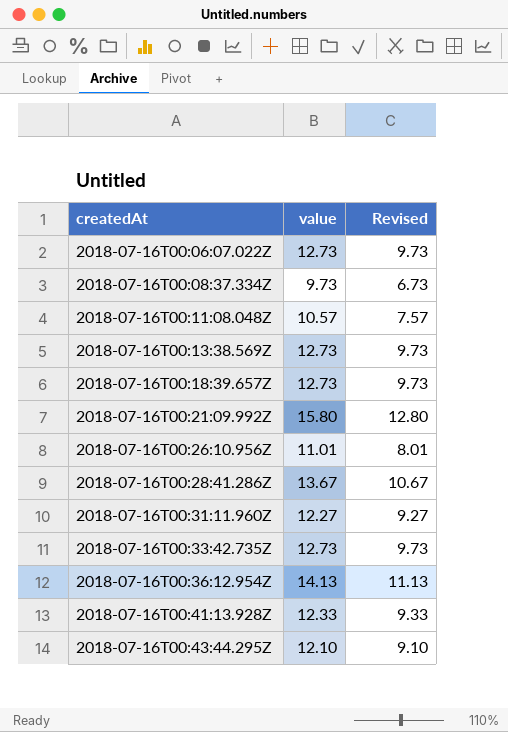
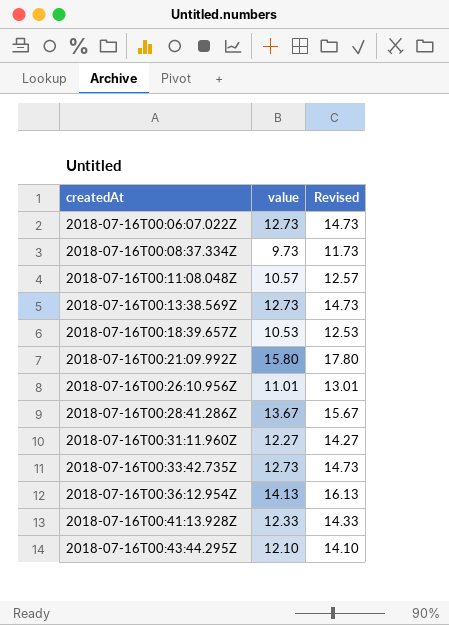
column Revised | formula: [value] - 3 -> [value] + 2
2018-07-16T00:18:39.657Z | value: 12.73 -> 10.53

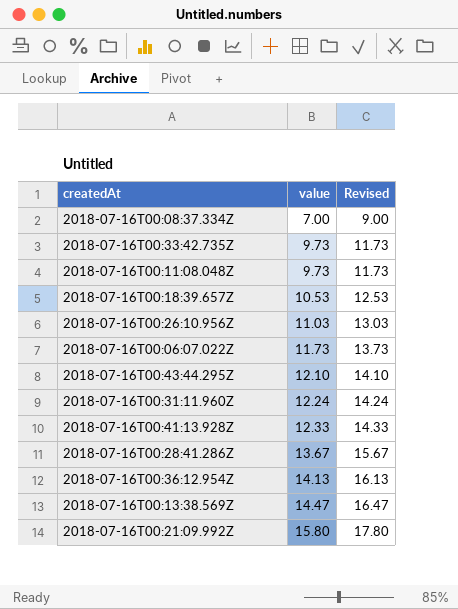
row order: createdAt ascending -> value ascending
2018-07-16T00:08:37.334Z | value: 9.73 -> 7.00
2018-07-16T00:08:37.334Z | Revised: 11.73 -> 9.00
2018-07-16T00:33:42.735Z | value: 12.73 -> 9.73
2018-07-16T00:33:42.735Z | Revised: 14.73 -> 11.73
2018-07-16T00:11:08.048Z | value: 10.57 -> 9.73
2018-07-16T00:11:08.048Z | Revised: 12.57 -> 11.73
2018-07-16T00:26:10.956Z | value: 11.01 -> 11.03
2018-07-16T00:26:10.956Z | Revised: 13.01 -> 13.03
2018-07-16T00:06:07.022Z | value: 12.73 -> 11.73
2018-07-16T00:06:07.022Z | Revised: 14.73 -> 13.73
2018-07-16T00:31:11.960Z | value: 12.27 -> 12.24
2018-07-16T00:31:11.960Z | Revised: 14.27 -> 14.24
2018-07-16T00:13:38.569Z | value: 12.73 -> 14.47
2018-07-16T00:13:38.569Z | Revised: 14.73 -> 16.47

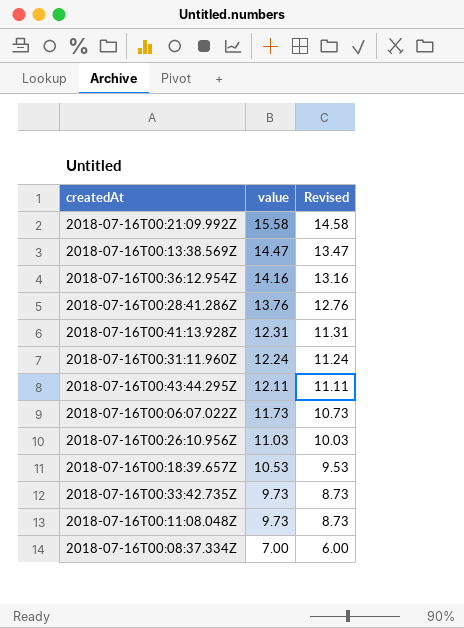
row order: value ascending -> value descending
column Revised | formula: [value] + 2 -> [value] - 1
2018-07-16T00:21:09.992Z | value: 15.80 -> 15.58
2018-07-16T00:36:12.954Z | value: 14.13 -> 14.16
2018-07-16T00:28:41.286Z | value: 13.67 -> 13.76
2018-07-16T00:41:13.928Z | value: 12.33 -> 12.31
2018-07-16T00:43:44.295Z | value: 12.10 -> 12.11

